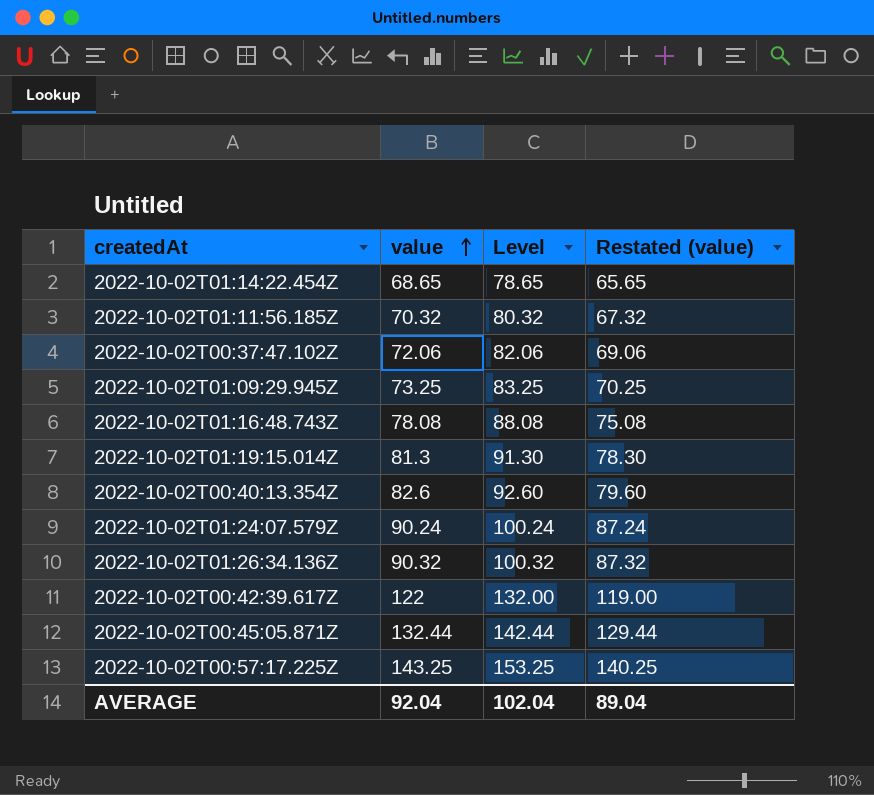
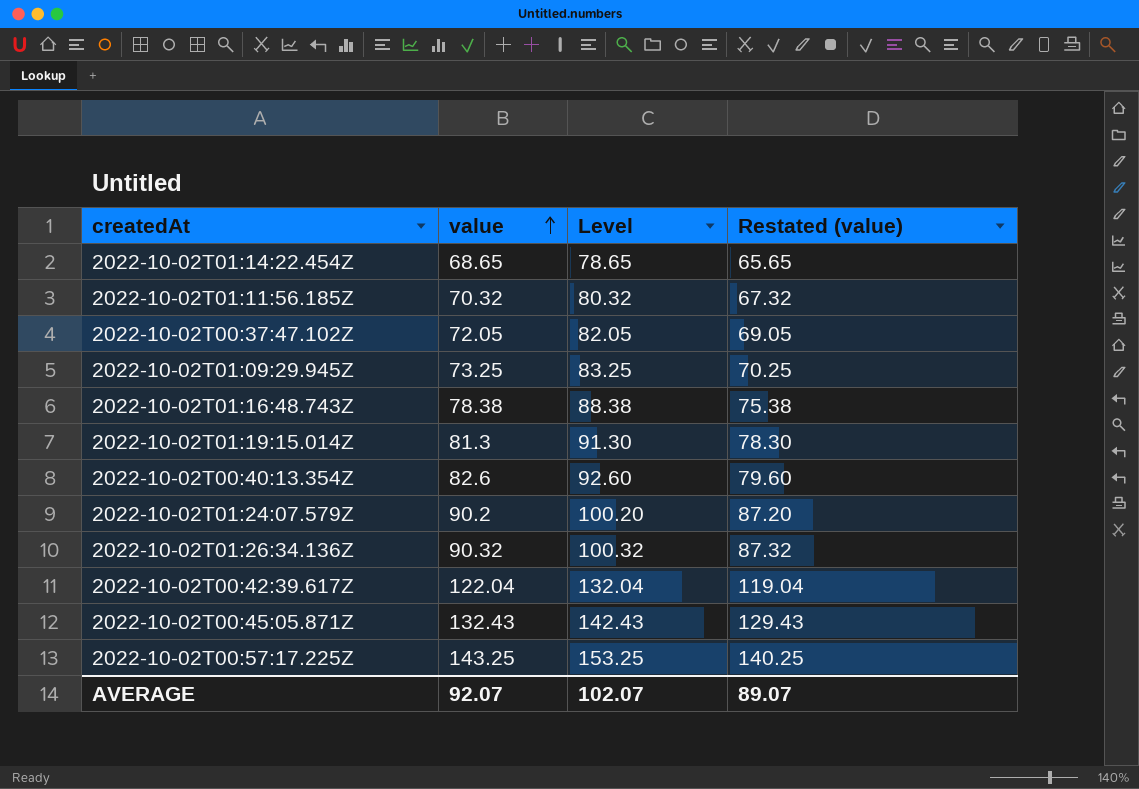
2022-10-02T00:37:47.102Z | value: 72.06 -> 72.05
2022-10-02T00:37:47.102Z | Level: 82.06 -> 82.05
2022-10-02T00:37:47.102Z | Restated (value): 69.06 -> 69.05
2022-10-02T01:16:48.743Z | value: 78.08 -> 78.38
2022-10-02T01:16:48.743Z | Level: 88.08 -> 88.38
2022-10-02T01:16:48.743Z | Restated (value): 75.08 -> 75.38
2022-10-02T01:24:07.579Z | value: 90.24 -> 90.2
2022-10-02T01:24:07.579Z | Level: 100.24 -> 100.20
2022-10-02T01:24:07.579Z | Restated (value): 87.24 -> 87.20
2022-10-02T00:42:39.617Z | value: 122 -> 122.04
2022-10-02T00:42:39.617Z | Level: 132.00 -> 132.04
2022-10-02T00:42:39.617Z | Restated (value): 119.00 -> 119.04
2022-10-02T00:45:05.871Z | value: 132.44 -> 132.43
2022-10-02T00:45:05.871Z | Level: 142.44 -> 142.43
2022-10-02T00:45:05.871Z | Restated (value): 129.44 -> 129.43
AVERAGE | value: 92.04 -> 92.07
AVERAGE | Level: 102.04 -> 102.07
AVERAGE | Restated (value): 89.04 -> 89.07

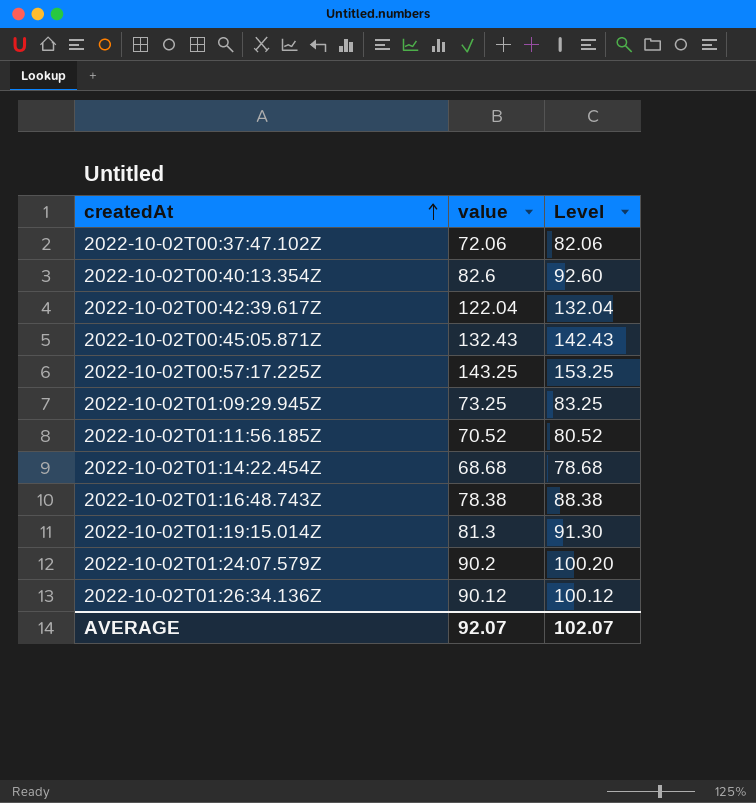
row order: value ascending -> createdAt ascending
column Restated (value) | formula: [value] - 3 -> none
2022-10-02T00:37:47.102Z | value: 72.05 -> 72.06
2022-10-02T00:37:47.102Z | Level: 82.05 -> 82.06
2022-10-02T01:11:56.185Z | value: 70.32 -> 70.52
2022-10-02T01:11:56.185Z | Level: 80.32 -> 80.52
2022-10-02T01:14:22.454Z | value: 68.65 -> 68.68
2022-10-02T01:14:22.454Z | Level: 78.65 -> 78.68
2022-10-02T01:26:34.136Z | value: 90.32 -> 90.12
2022-10-02T01:26:34.136Z | Level: 100.32 -> 100.12

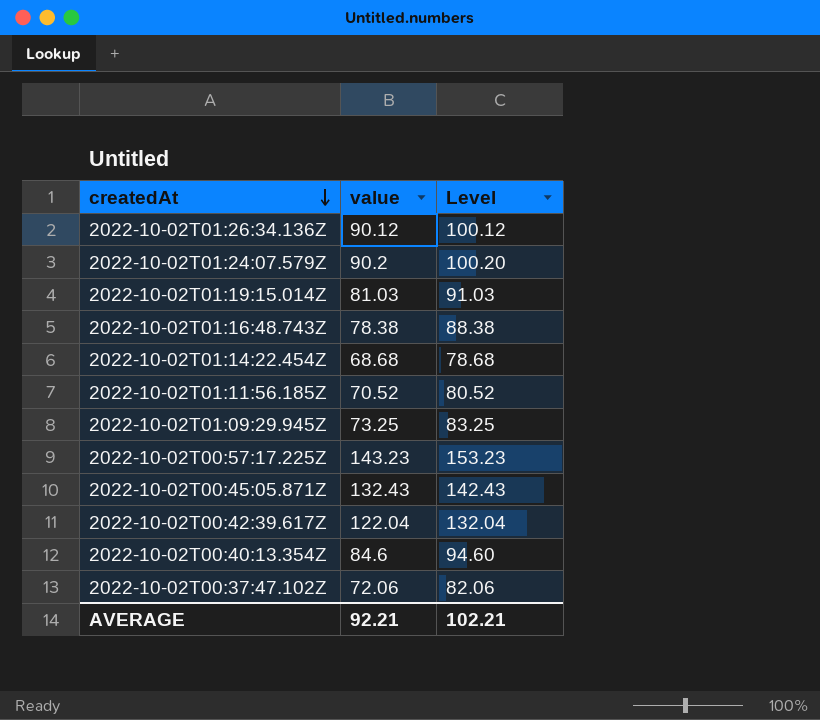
row order: createdAt ascending -> createdAt descending
2022-10-02T01:19:15.014Z | value: 81.3 -> 81.03
2022-10-02T01:19:15.014Z | Level: 91.30 -> 91.03
2022-10-02T00:57:17.225Z | value: 143.25 -> 143.23
2022-10-02T00:57:17.225Z | Level: 153.25 -> 153.23
2022-10-02T00:40:13.354Z | value: 82.6 -> 84.6
2022-10-02T00:40:13.354Z | Level: 92.60 -> 94.60
AVERAGE | value: 92.07 -> 92.21
AVERAGE | Level: 102.07 -> 102.21

